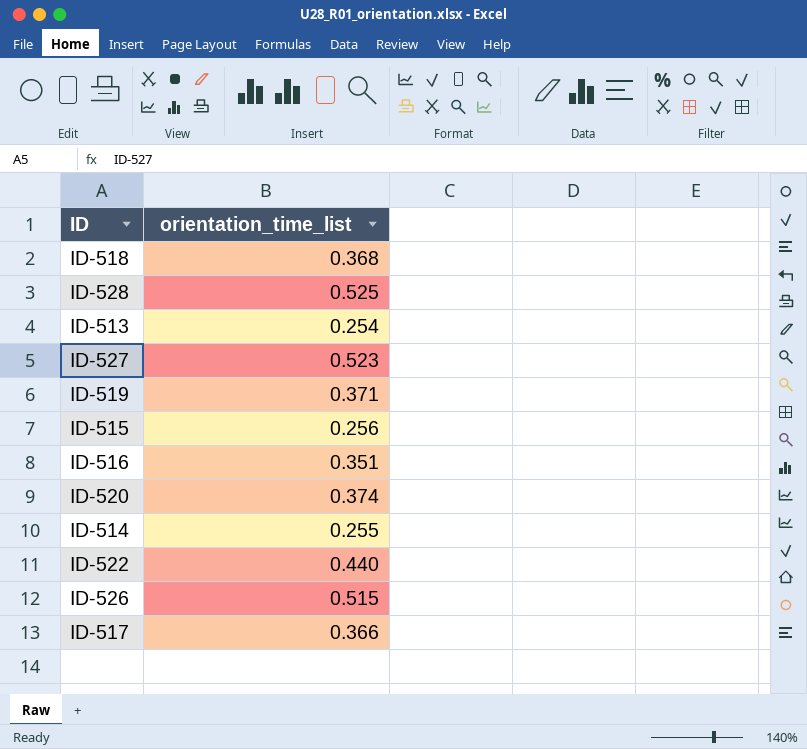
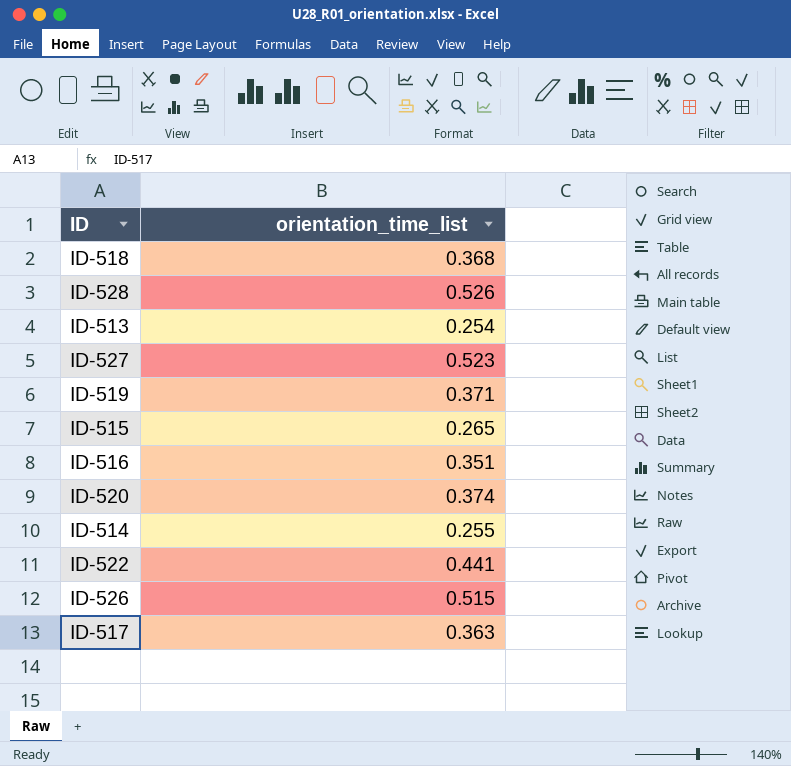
ID-528 | orientation_time_list: 0.525 -> 0.526
ID-515 | orientation_time_list: 0.256 -> 0.265
ID-522 | orientation_time_list: 0.440 -> 0.441
ID-517 | orientation_time_list: 0.366 -> 0.363

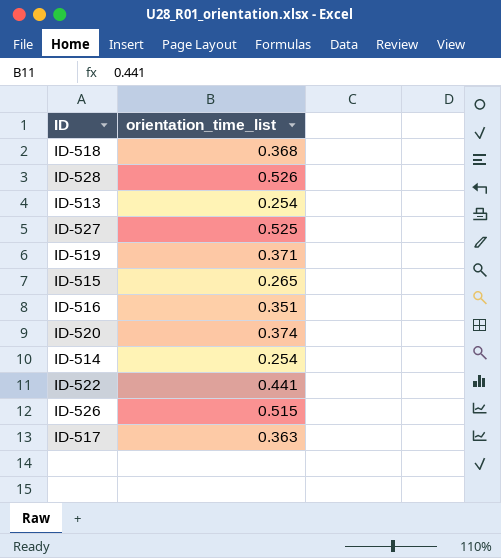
ID-527 | orientation_time_list: 0.523 -> 0.525
ID-514 | orientation_time_list: 0.255 -> 0.254

